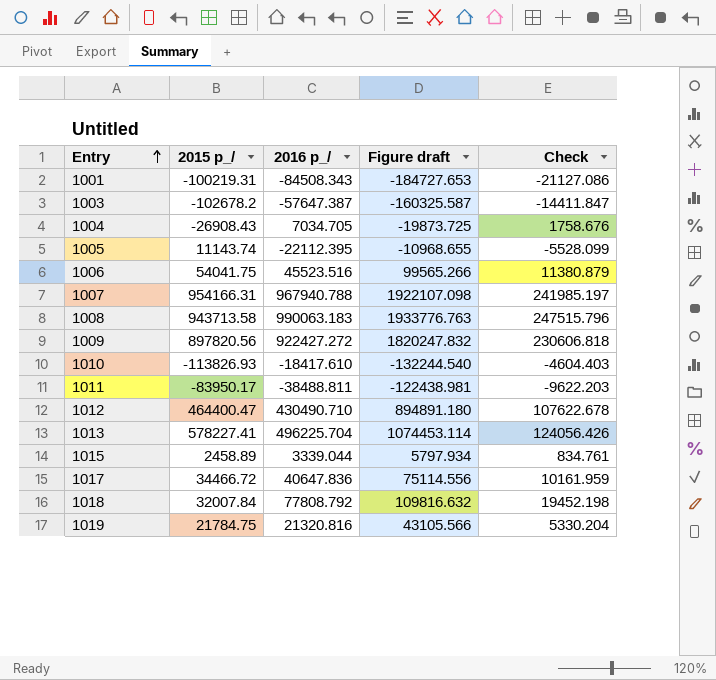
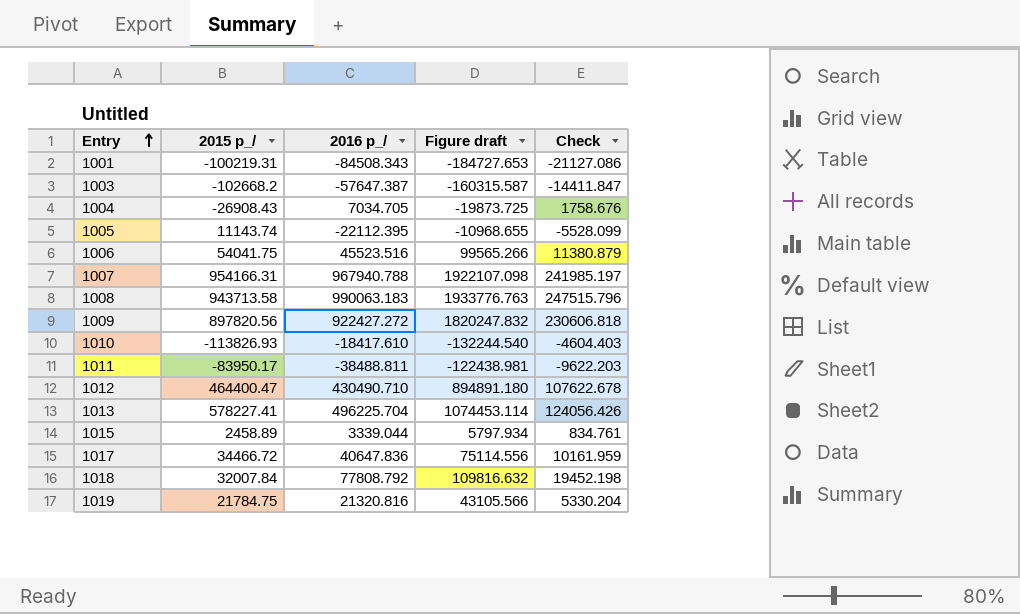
1003 | 2015 p_/: -102678.2 -> -102668.2
1003 | Figure draft: -160325.587 -> -160315.587

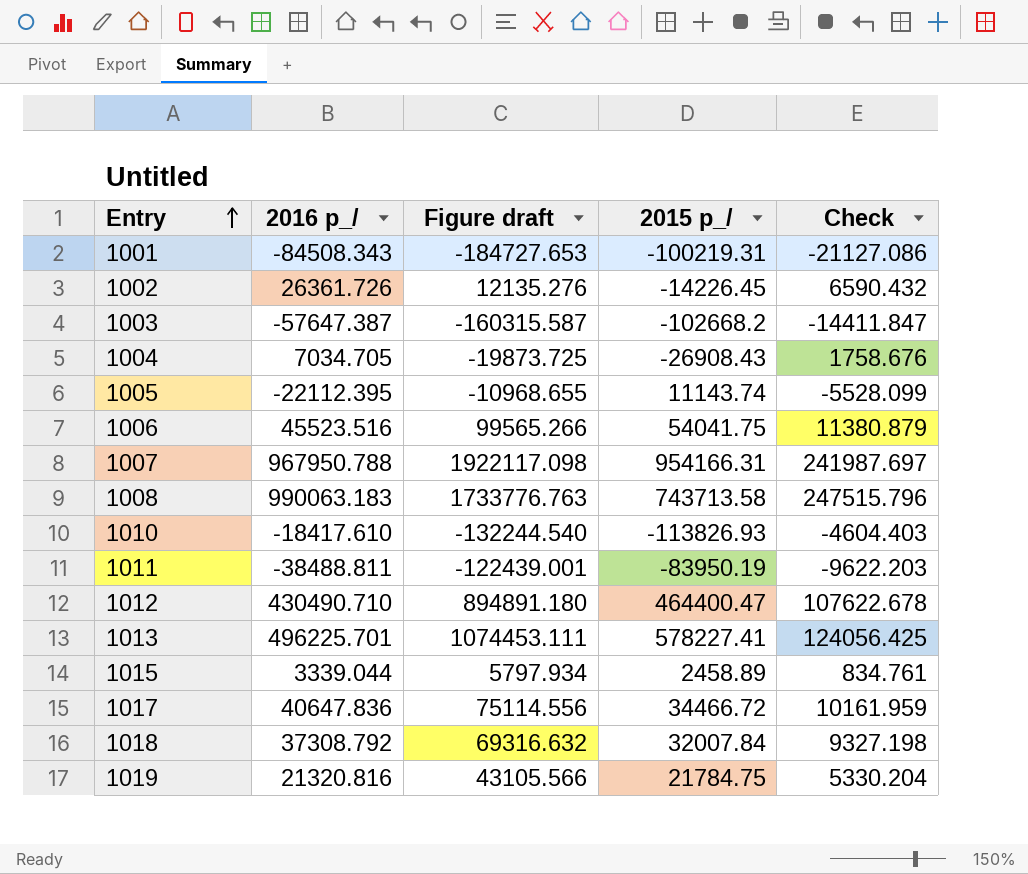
column 2015 p_/ | position: 2 -> 4
row 1009: 897820.56 | 922427.272 | 1820247.832 | 230606.818 -> none
row 1002: none -> 26361.726 | 12135.276 | -14226.45 | 6590.432
1007 | 2016 p_/: 967940.788 -> 967950.788
1007 | Figure draft: 1922107.098 -> 1922117.098
1007 | Check: 241985.197 -> 241987.697
1008 | Figure draft: 1933776.763 -> 1733776.763
1008 | 2015 p_/: 943713.58 -> 743713.58
1011 | Figure draft: -122438.981 -> -122439.001
1011 | 2015 p_/: -83950.17 -> -83950.19
1013 | 2016 p_/: 496225.704 -> 496225.701
1013 | Figure draft: 1074453.114 -> 1074453.111
1013 | Check: 124056.426 -> 124056.425
1018 | 2016 p_/: 77808.792 -> 37308.792
1018 | Figure draft: 109816.632 -> 69316.632
1018 | Check: 19452.198 -> 9327.198

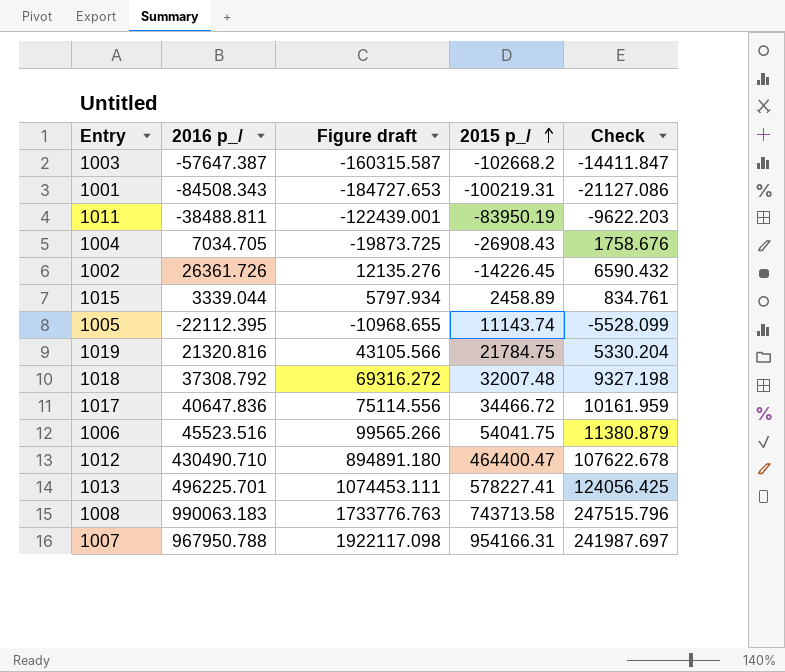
row order: Entry ascending -> 2015 p_/ ascending
row 1010: -18417.610 | -132244.540 | -113826.93 | -4604.403 -> none
1018 | Figure draft: 69316.632 -> 69316.272
1018 | 2015 p_/: 32007.84 -> 32007.48

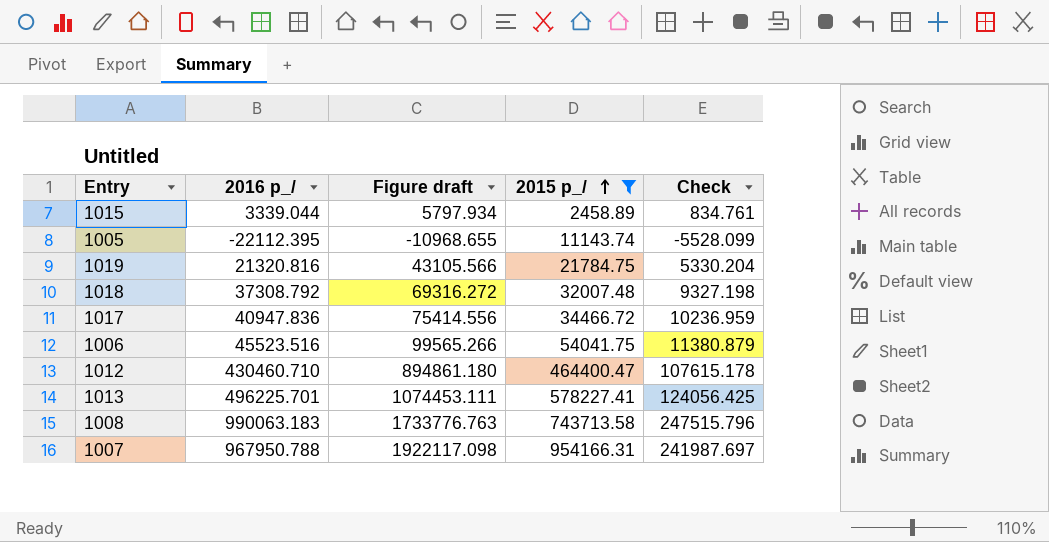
filter: none -> 2015 p_/ >= 2458.89
1017 | 2016 p_/: 40647.836 -> 40947.836
1017 | Figure draft: 75114.556 -> 75414.556
1017 | Check: 10161.959 -> 10236.959
1012 | 2016 p_/: 430490.710 -> 430460.710
1012 | Figure draft: 894891.180 -> 894861.180
1012 | Check: 107622.678 -> 107615.178

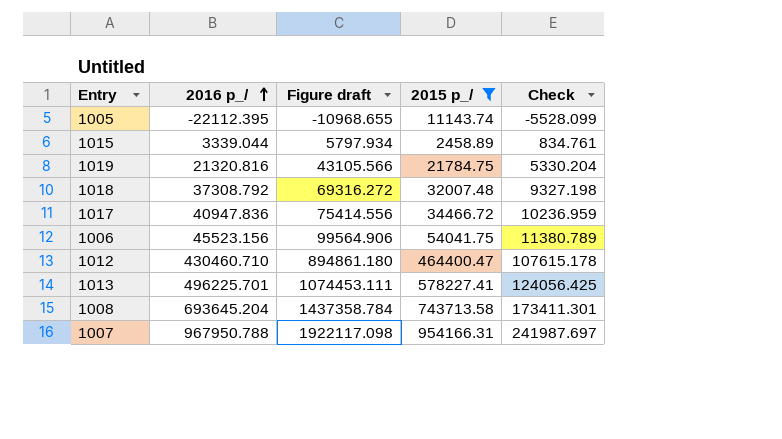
row order: 2015 p_/ ascending -> 2016 p_/ ascending
1006 | 2016 p_/: 45523.516 -> 45523.156
1006 | Figure draft: 99565.266 -> 99564.906
1006 | Check: 11380.879 -> 11380.789
1008 | 2016 p_/: 990063.183 -> 693645.204
1008 | Figure draft: 1733776.763 -> 1437358.784
1008 | Check: 247515.796 -> 173411.301

